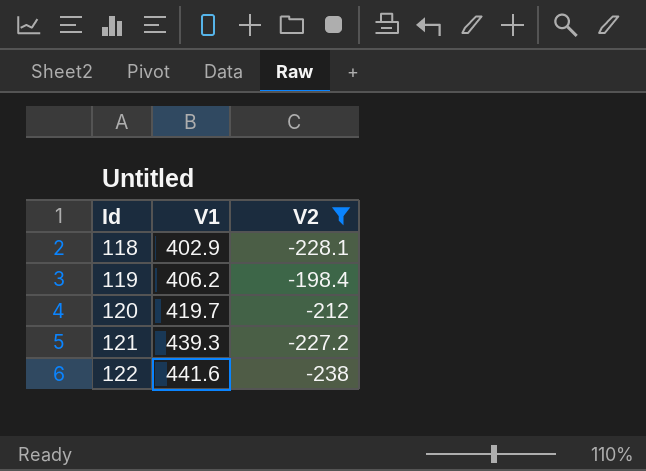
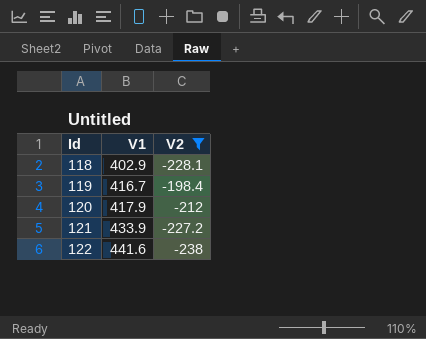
119 | V1: 406.2 -> 416.7
120 | V1: 419.7 -> 417.9
121 | V1: 439.3 -> 433.9

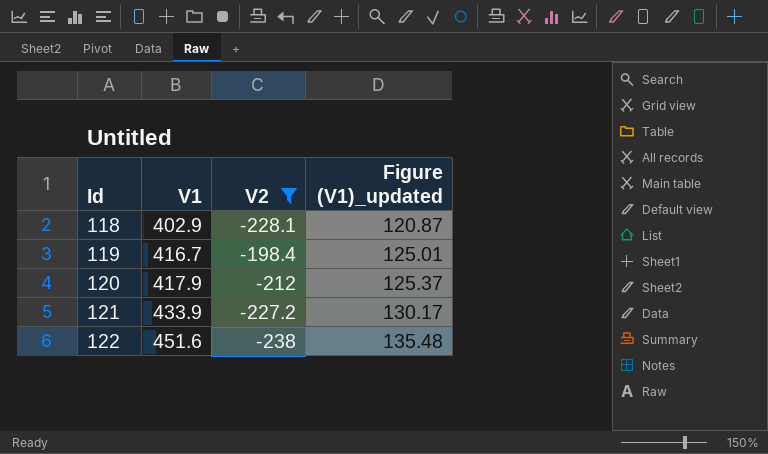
column Figure (V1)_updated | formula: none -> [V1] * 0.3
122 | V1: 441.6 -> 451.6

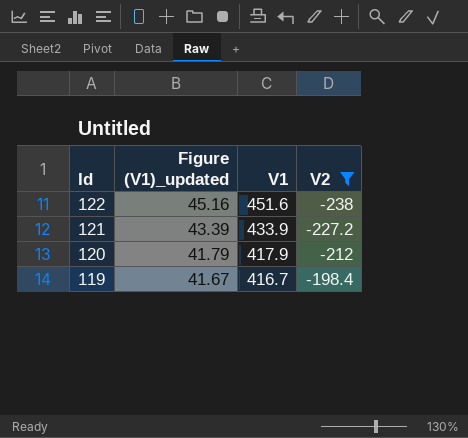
row order: Id ascending -> Id descending
column Figure (V1)_updated | formula: [V1] * 0.3 -> [V1] * 0.1
column Figure (V1)_updated | position: 4 -> 2
row 118: 402.9 | -228.1 | 120.87 -> none

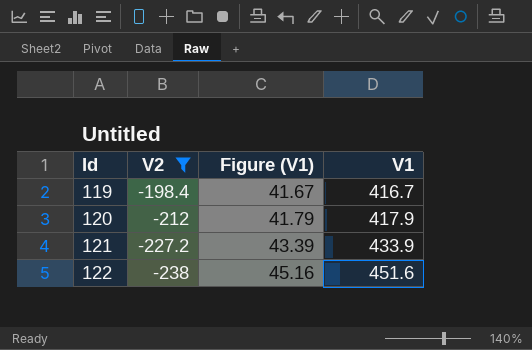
row order: Id descending -> Id ascending
column V2 | position: 4 -> 2
column name: Figure (V1)_updated -> Figure (V1)

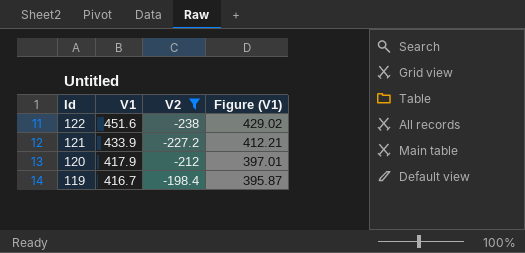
row order: Id ascending -> Id descending
column V1 | position: 4 -> 2
column Figure (V1) | formula: [V1] * 0.1 -> [V1] * 0.95

